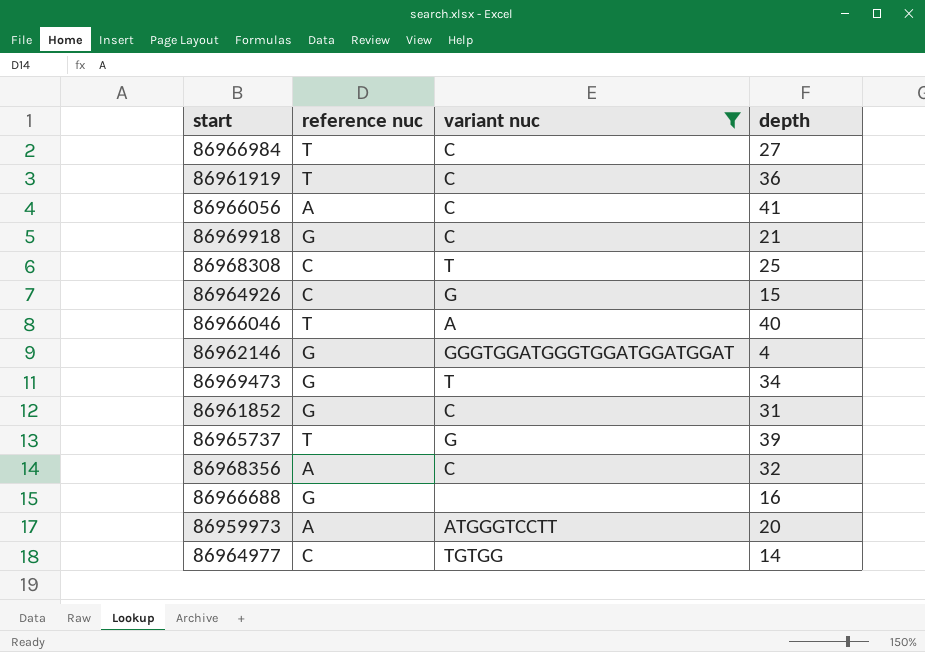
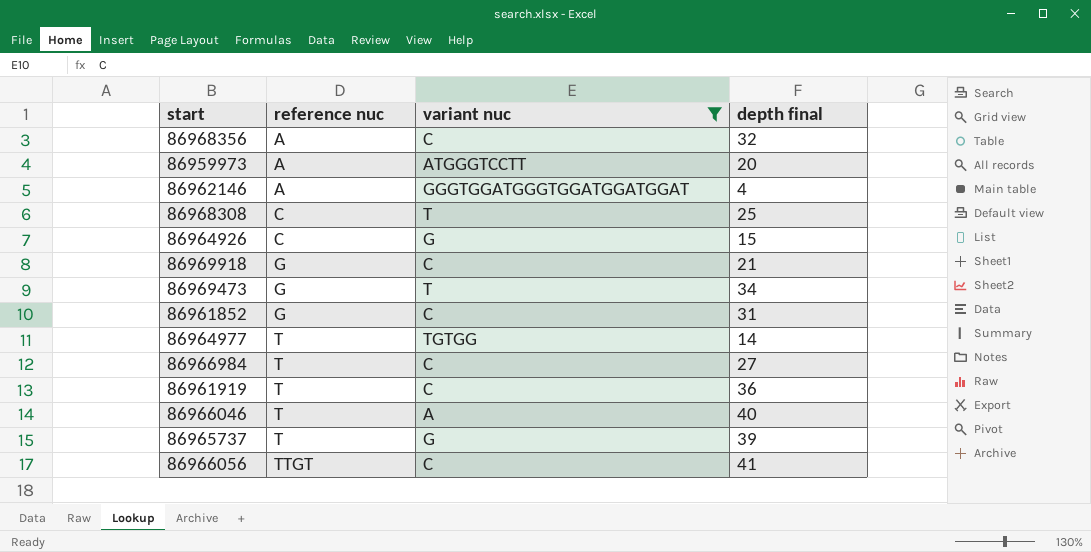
row order: none -> reference nuc ascending
column name: depth -> depth final
row 86966688: G | none | 16 -> none
86962146 | reference nuc: G -> A
86964977 | reference nuc: C -> T
86966056 | reference nuc: A -> TTGT

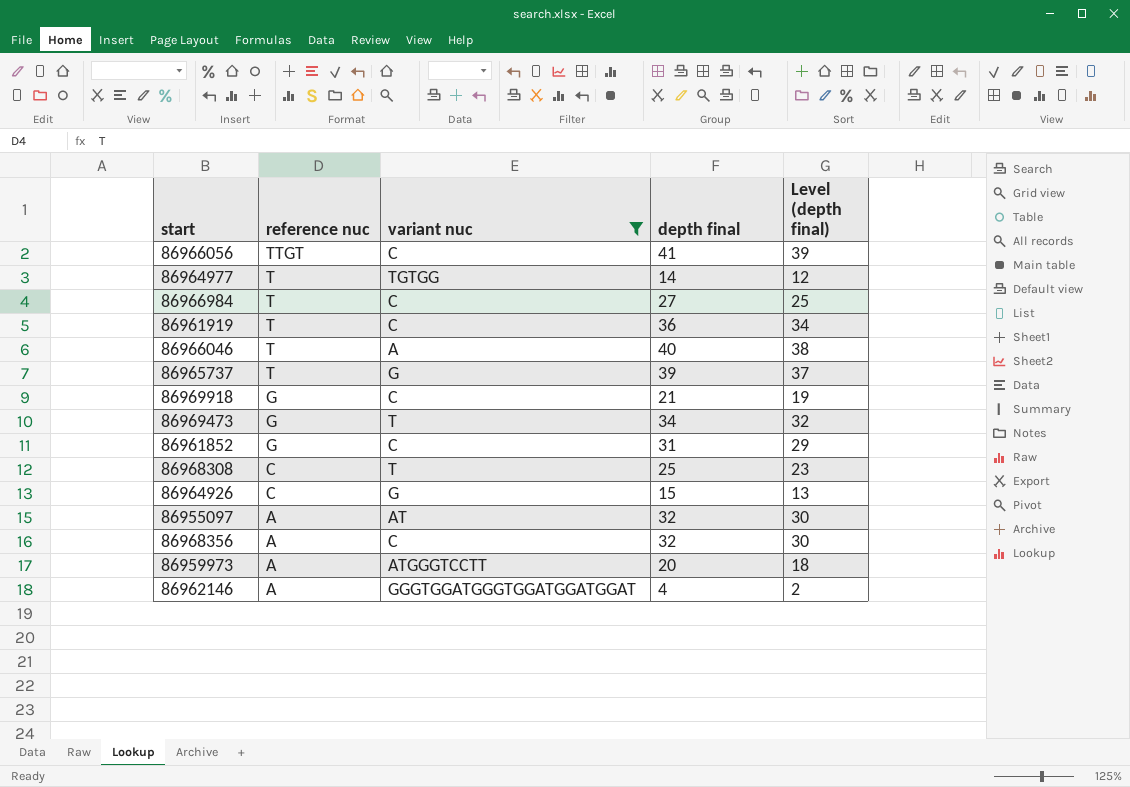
row order: reference nuc ascending -> reference nuc descending
column Level (depth final) | formula: none -> [depth final] - 2
row 86955097: none -> A | AT | 32 | 30

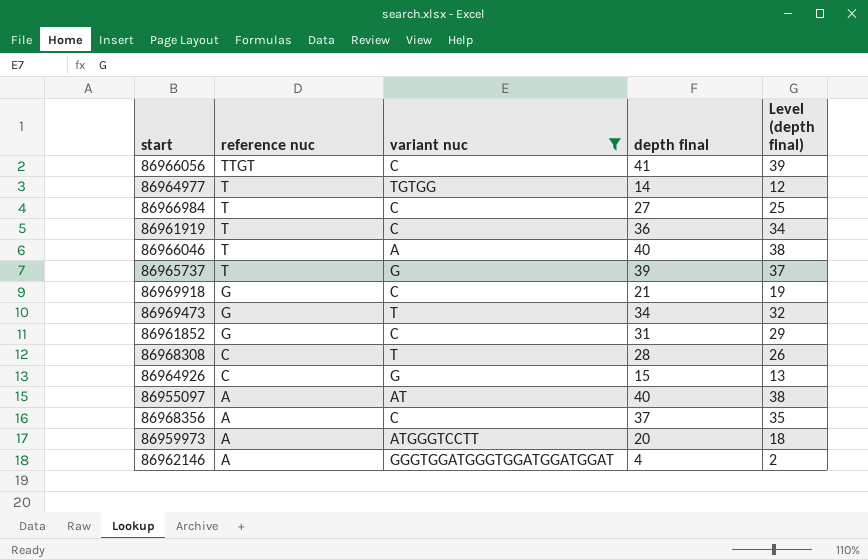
86968308 | depth final: 25 -> 28
86968308 | Level (depth final): 23 -> 26
86955097 | depth final: 32 -> 40
86955097 | Level (depth final): 30 -> 38
86968356 | depth final: 32 -> 37
86968356 | Level (depth final): 30 -> 35

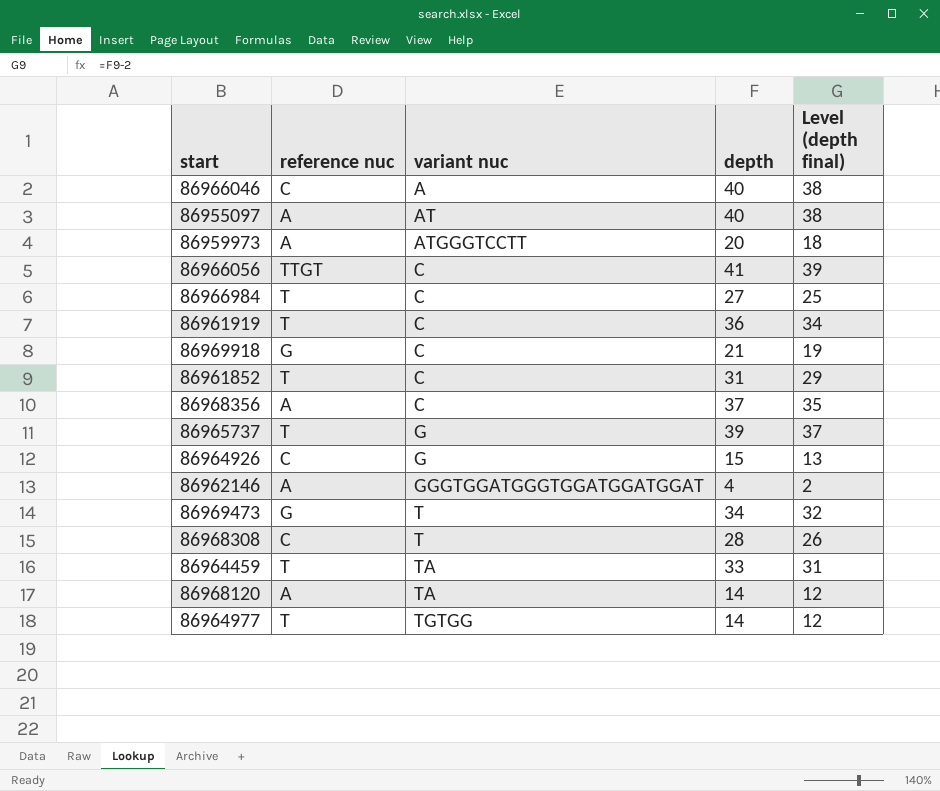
filter: variant nuc != TA -> none
row order: reference nuc descending -> variant nuc ascending
column name: depth final -> depth
86966046 | reference nuc: T -> C
86961852 | reference nuc: G -> T

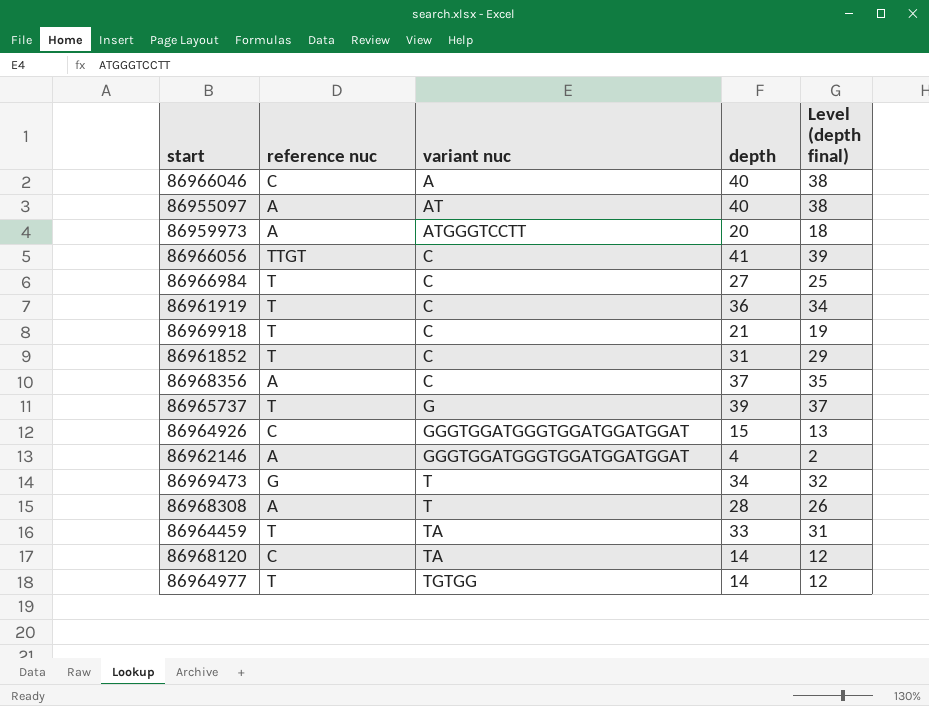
86969918 | reference nuc: G -> T
86964926 | variant nuc: G -> GGGTGGATGGGTGGATGGATGGAT
86968308 | reference nuc: C -> A
86968120 | reference nuc: A -> C

